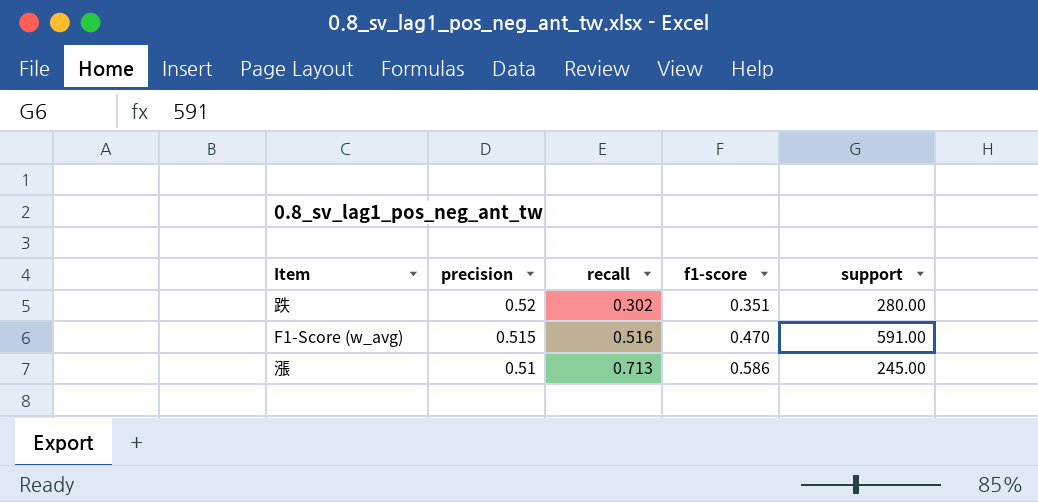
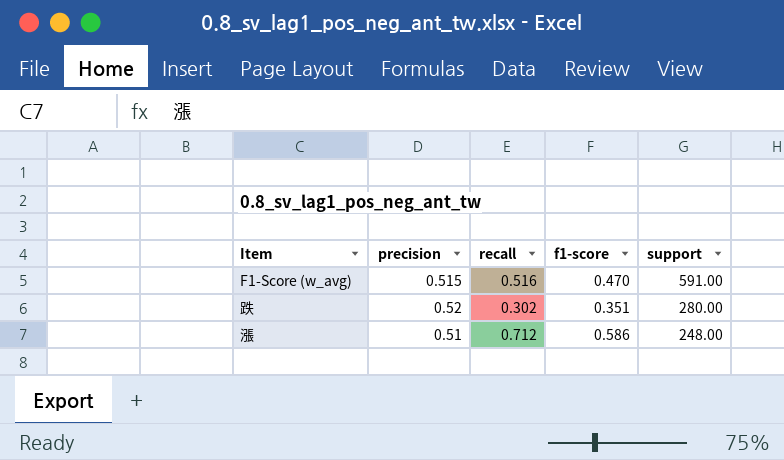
row order: precision descending -> support descending
漲 | recall: 0.713 -> 0.712
漲 | support: 245.00 -> 248.00

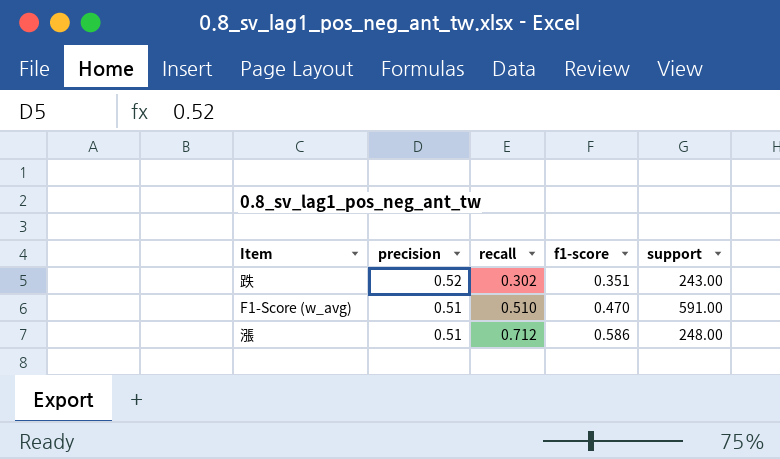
row order: support descending -> precision descending
跌 | support: 280.00 -> 243.00
F1-Score (w_avg) | precision: 0.515 -> 0.51
F1-Score (w_avg) | recall: 0.516 -> 0.510

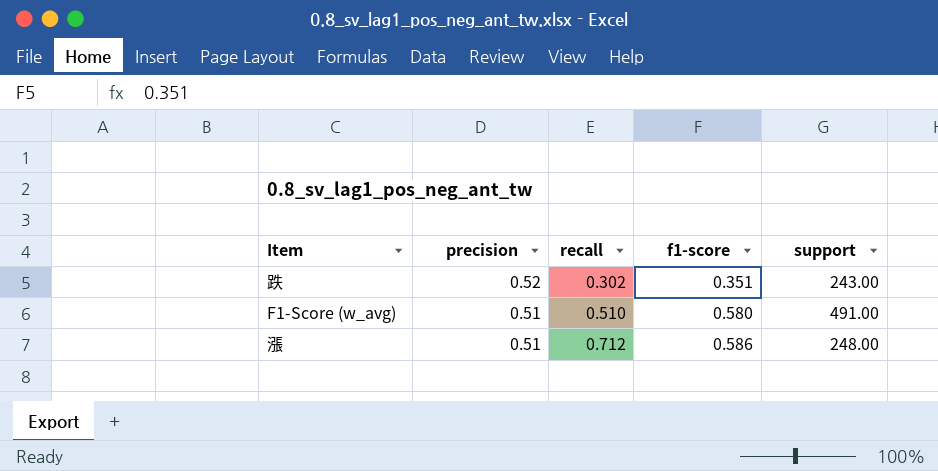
F1-Score (w_avg) | f1-score: 0.470 -> 0.580
F1-Score (w_avg) | support: 591.00 -> 491.00

